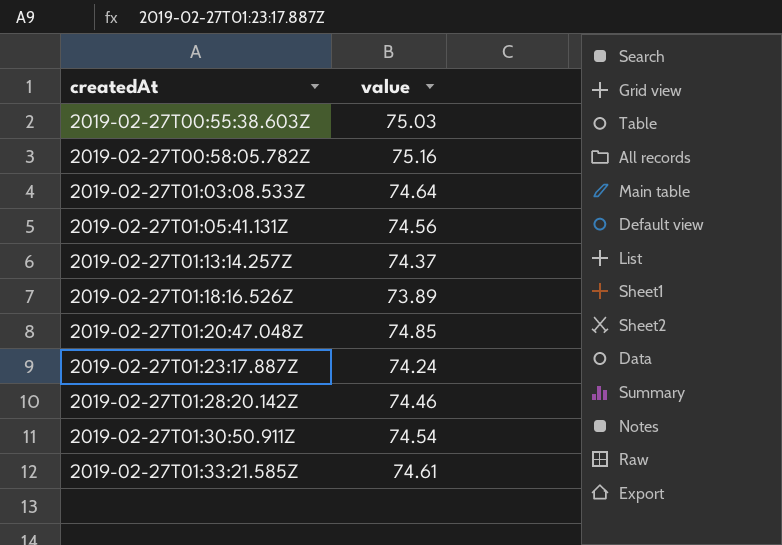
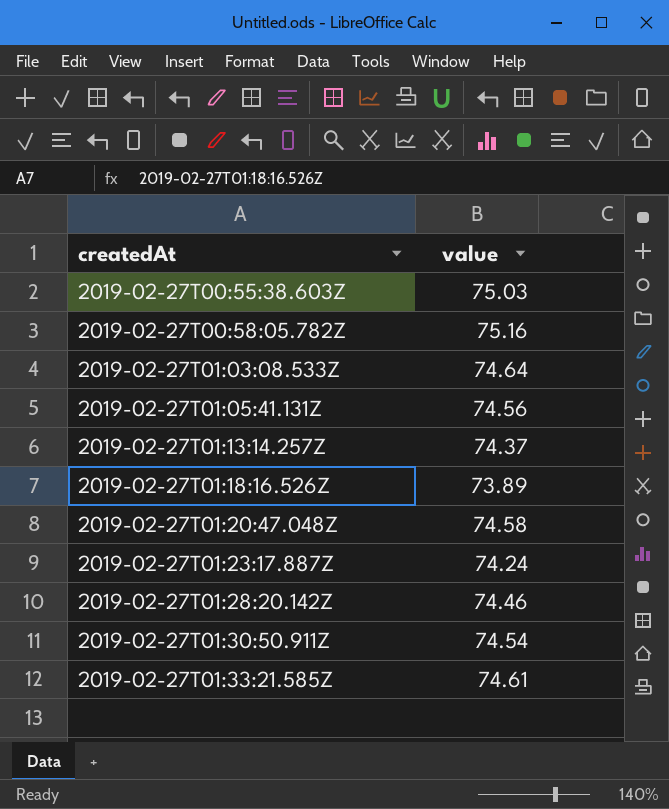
2019-02-27T01:20:47.048Z | value: 74.85 -> 74.58

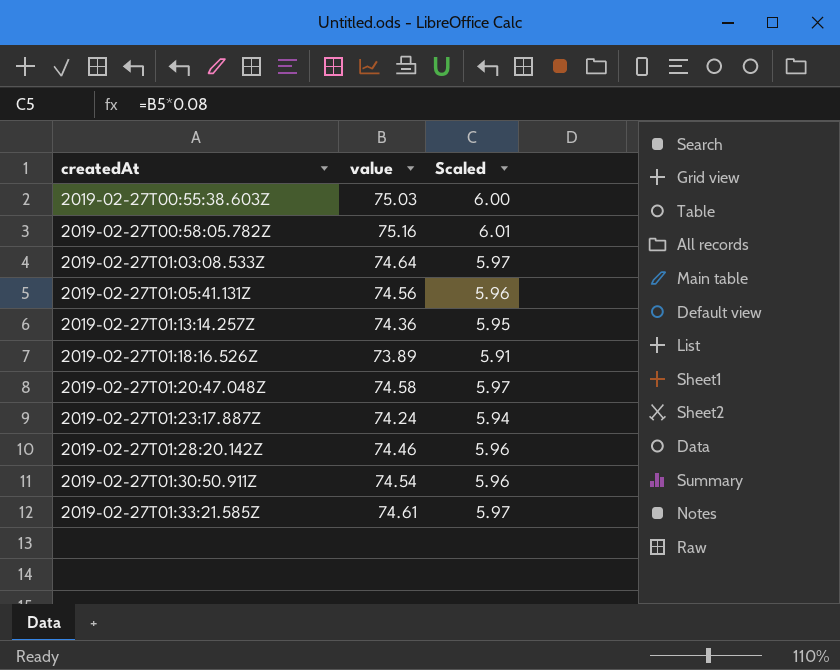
column Scaled | formula: none -> [value] * 0.08
2019-02-27T01:13:14.257Z | value: 74.37 -> 74.36

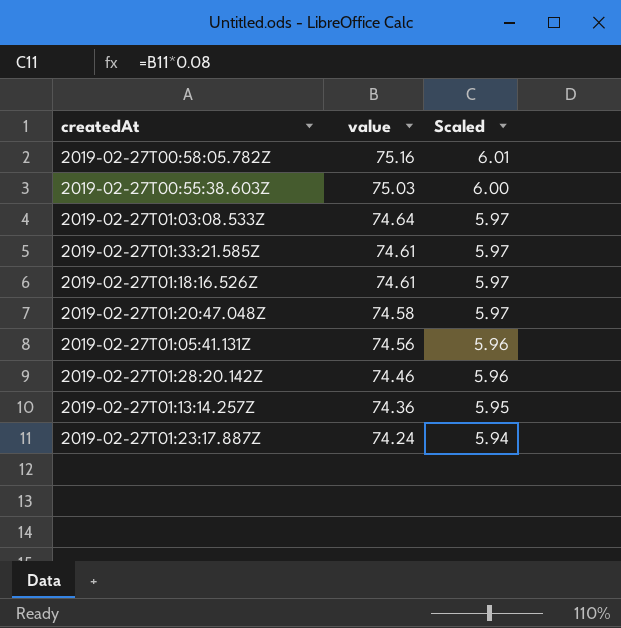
row order: createdAt ascending -> value descending
row 2019-02-27T01:30:50.911Z: 74.54 | 5.96 -> none
2019-02-27T01:18:16.526Z | value: 73.89 -> 74.61
2019-02-27T01:18:16.526Z | Scaled: 5.91 -> 5.97

